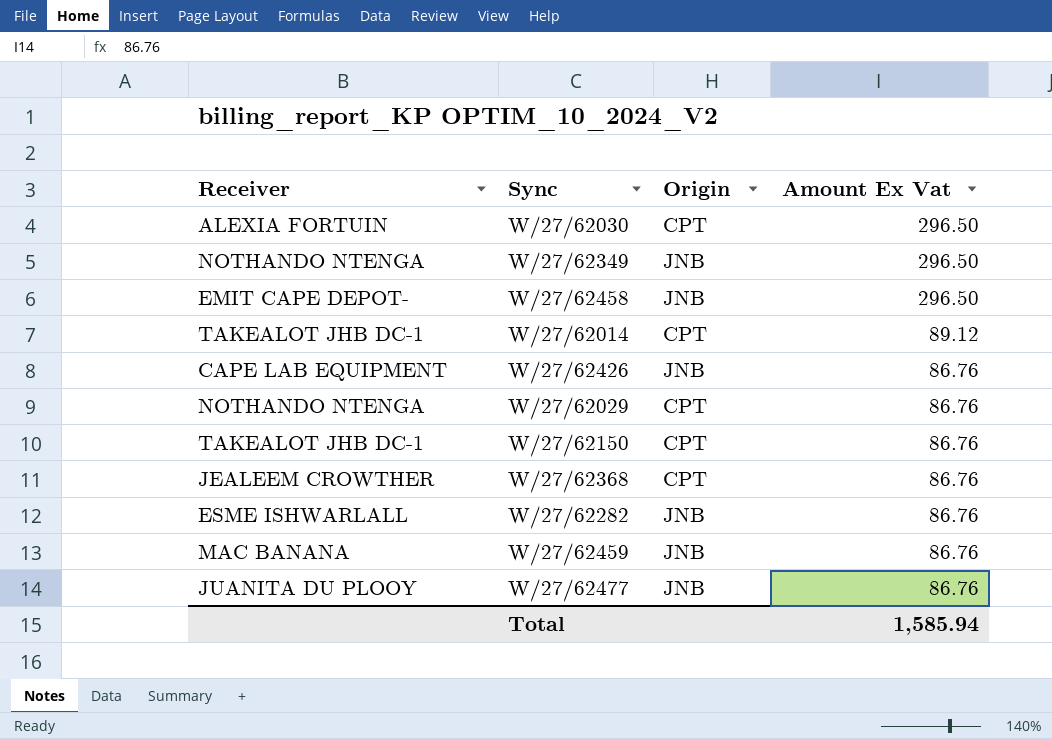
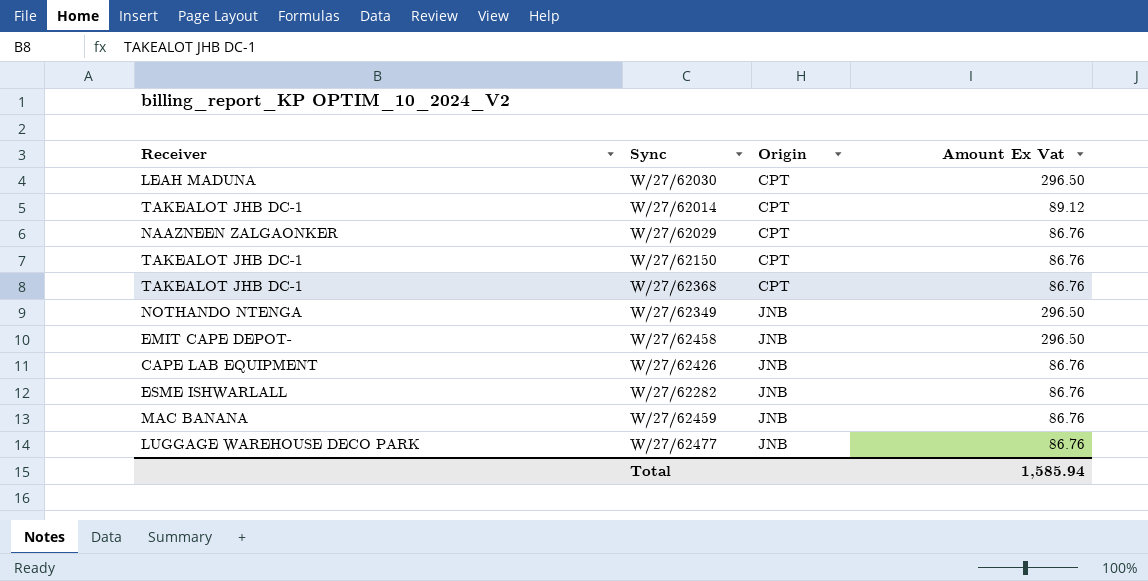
row order: Amount Ex Vat descending -> Origin ascending
W/27/62030 | Receiver: ALEXIA FORTUIN -> LEAH MADUNA
W/27/62029 | Receiver: NOTHANDO NTENGA -> NAAZNEEN ZALGAONKER
W/27/62368 | Receiver: JEALEEM CROWTHER -> TAKEALOT JHB DC-1
W/27/62477 | Receiver: JUANITA DU PLOOY -> LUGGAGE WAREHOUSE DECO PARK

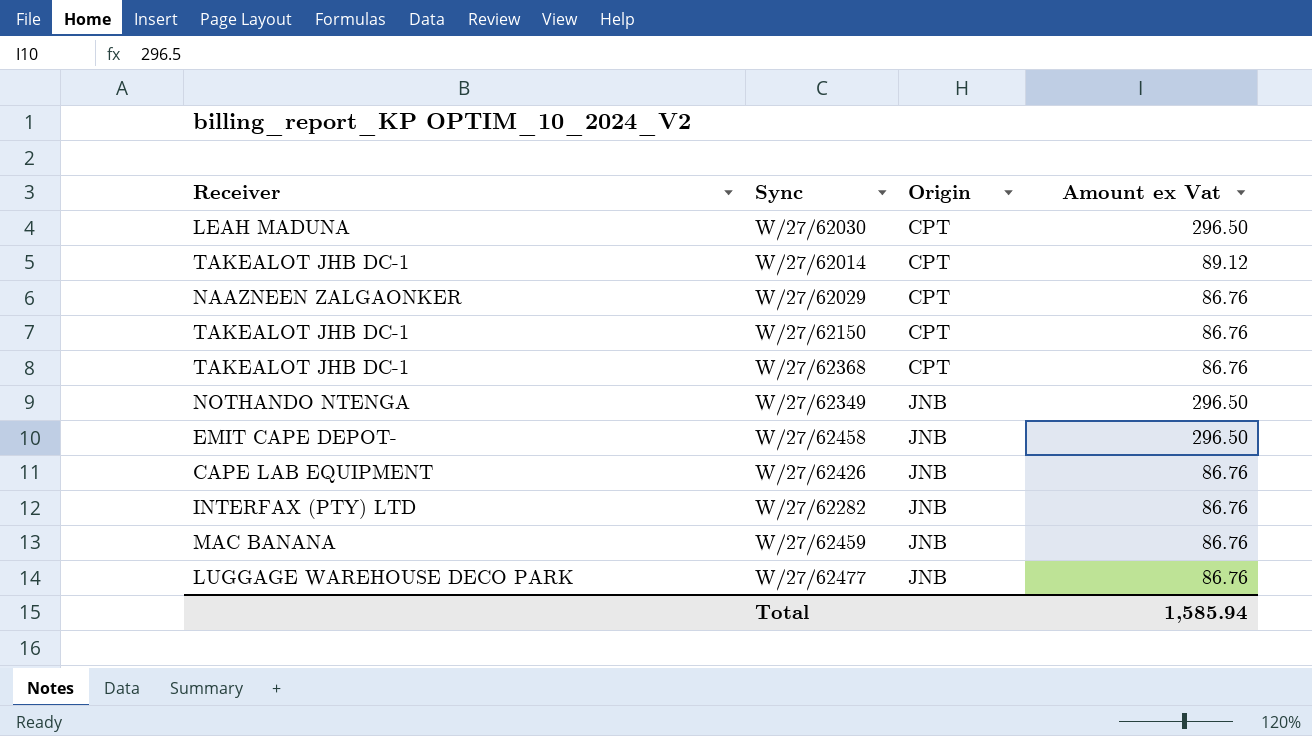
column name: Amount Ex Vat -> Amount ex Vat
W/27/62282 | Receiver: ESME ISHWARLALL -> INTERFAX (PTY) LTD

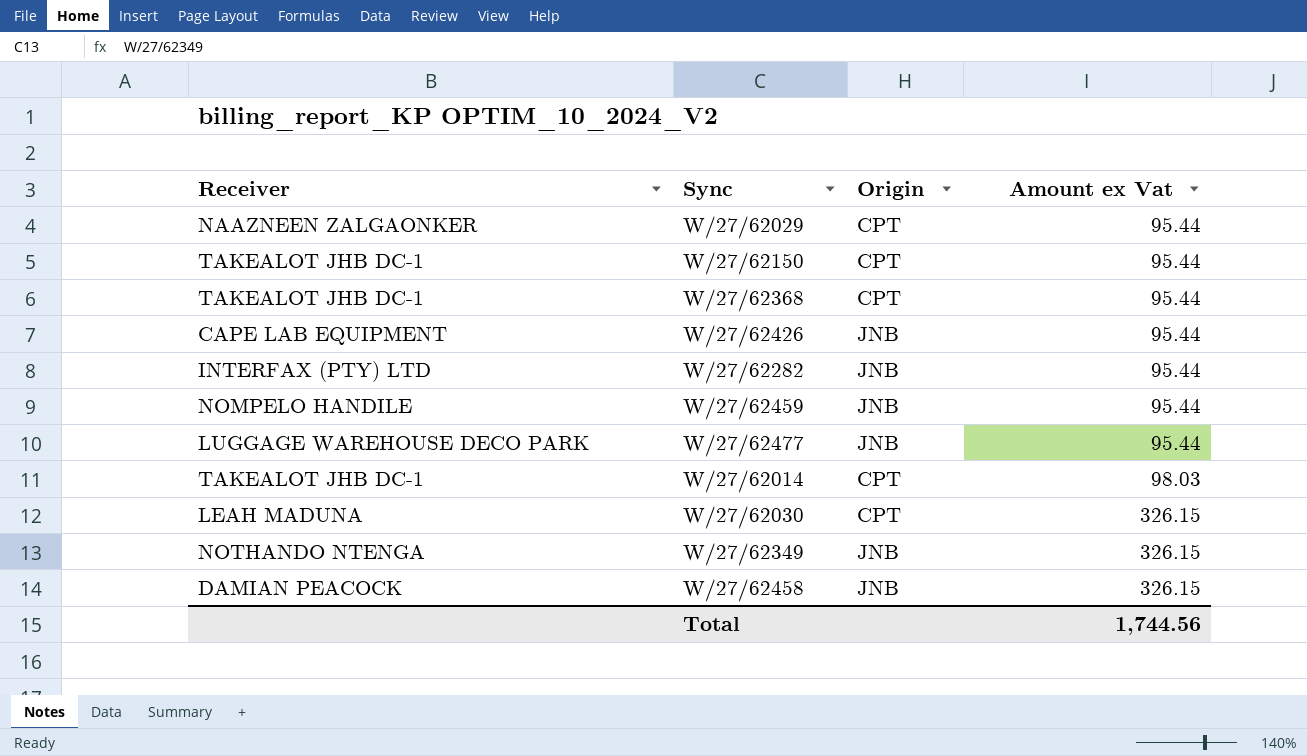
row order: Origin ascending -> Amount ex Vat ascending
W/27/62029 | Amount ex Vat: 86.76 -> 95.44
W/27/62150 | Amount ex Vat: 86.76 -> 95.44
W/27/62368 | Amount ex Vat: 86.76 -> 95.44
W/27/62426 | Amount ex Vat: 86.76 -> 95.44
W/27/62282 | Amount ex Vat: 86.76 -> 95.44
W/27/62459 | Receiver: MAC BANANA -> NOMPELO HANDILE
W/27/62459 | Amount ex Vat: 86.76 -> 95.44
W/27/62477 | Amount ex Vat: 86.76 -> 95.44
W/27/62014 | Amount ex Vat: 89.12 -> 98.03
W/27/62030 | Amount ex Vat: 296.50 -> 326.15
W/27/62349 | Amount ex Vat: 296.50 -> 326.15
W/27/62458 | Receiver: EMIT CAPE DEPOT- -> DAMIAN PEACOCK
W/27/62458 | Amount ex Vat: 296.50 -> 326.15
Total | Amount ex Vat: 1,585.94 -> 1,744.56

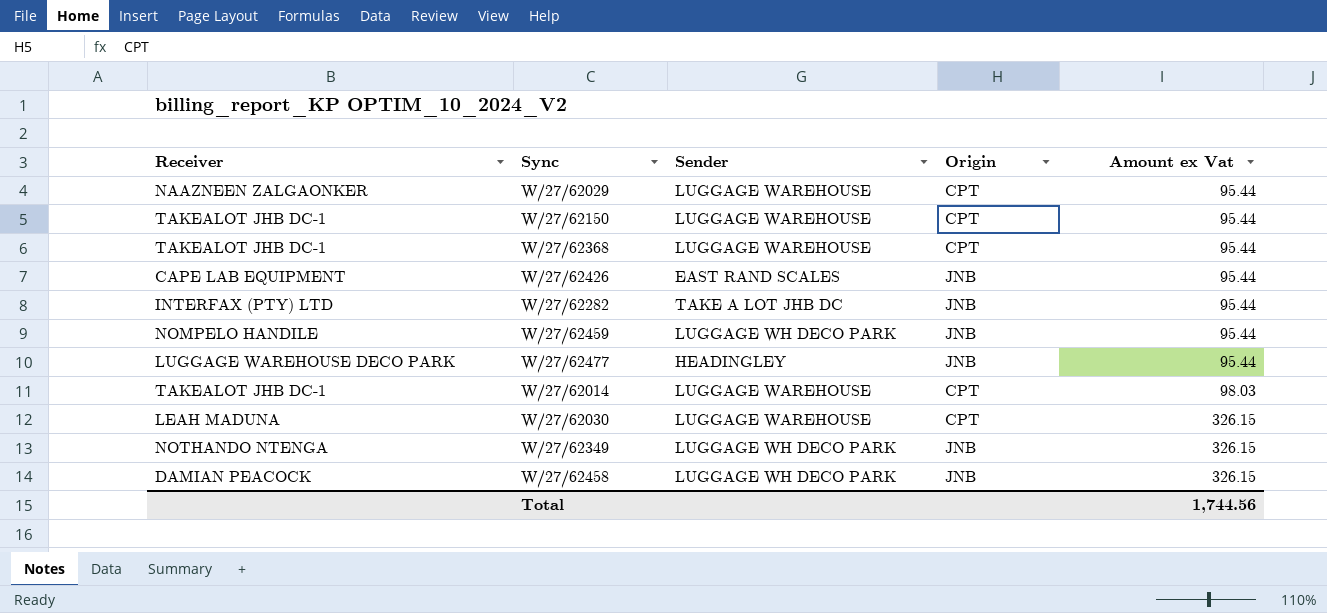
column Sender | position: none -> 3

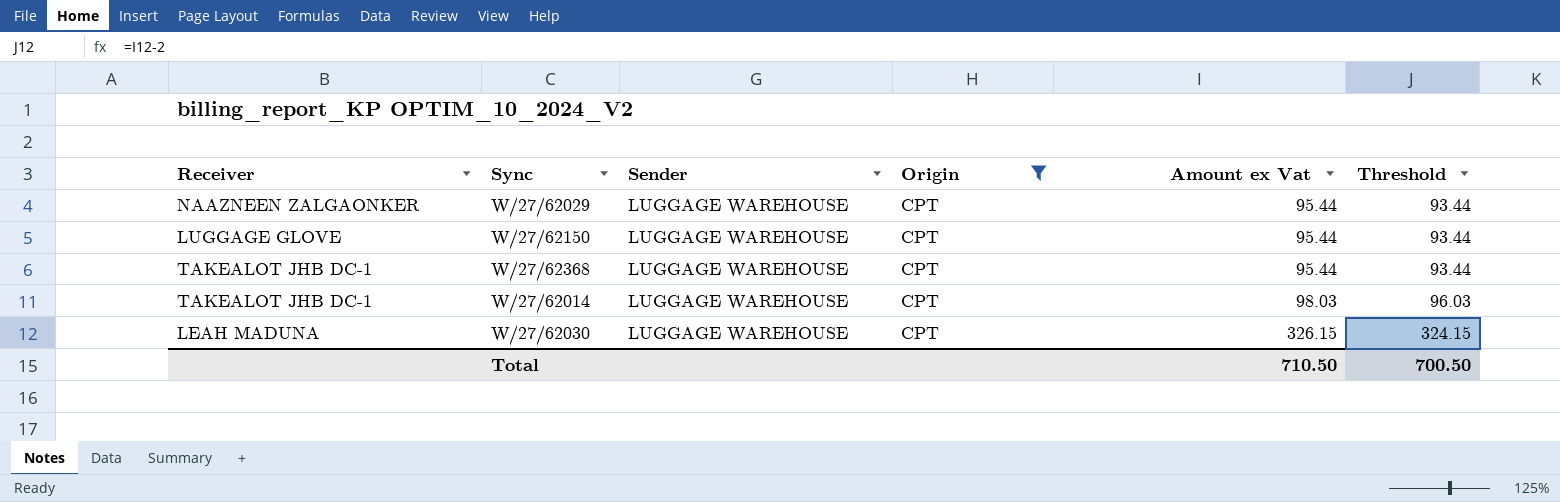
filter: none -> Origin = CPT
column Threshold | formula: none -> [Amount ex Vat] - 2
W/27/62150 | Receiver: TAKEALOT JHB DC-1 -> LUGGAGE GLOVE
Total | Amount ex Vat: 1,744.56 -> 710.50

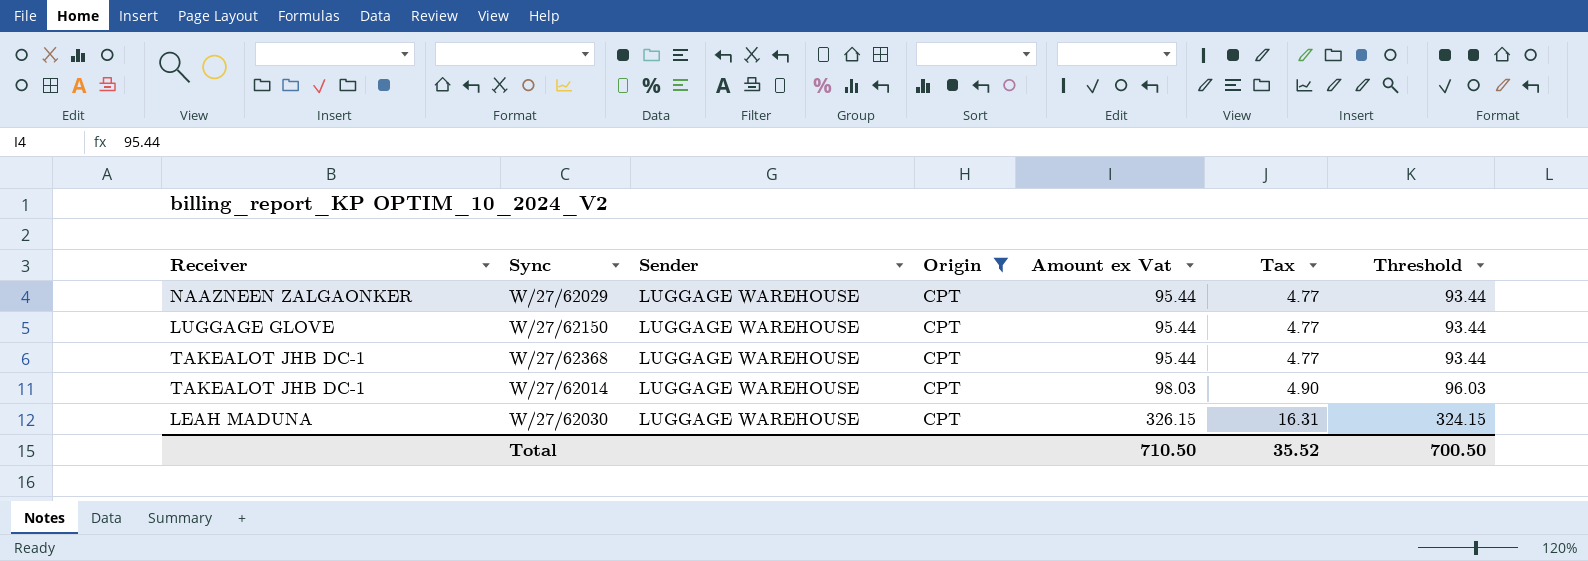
column Tax | formula: none -> [Amount ex Vat] * 0.05

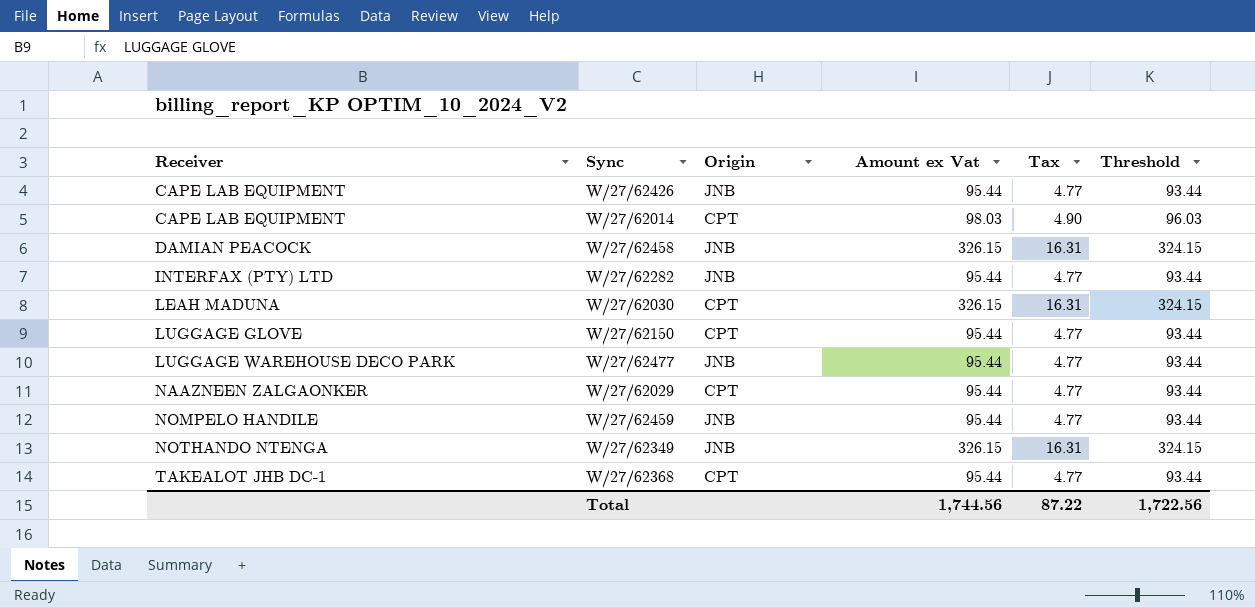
filter: Origin = CPT -> none
row order: Amount ex Vat ascending -> Receiver ascending
column Sender | position: 3 -> none
W/27/62014 | Receiver: TAKEALOT JHB DC-1 -> CAPE LAB EQUIPMENT
Total | Amount ex Vat: 710.50 -> 1,744.56
Total | Tax: 35.52 -> 87.22
Total | Threshold: 700.50 -> 1,722.56

